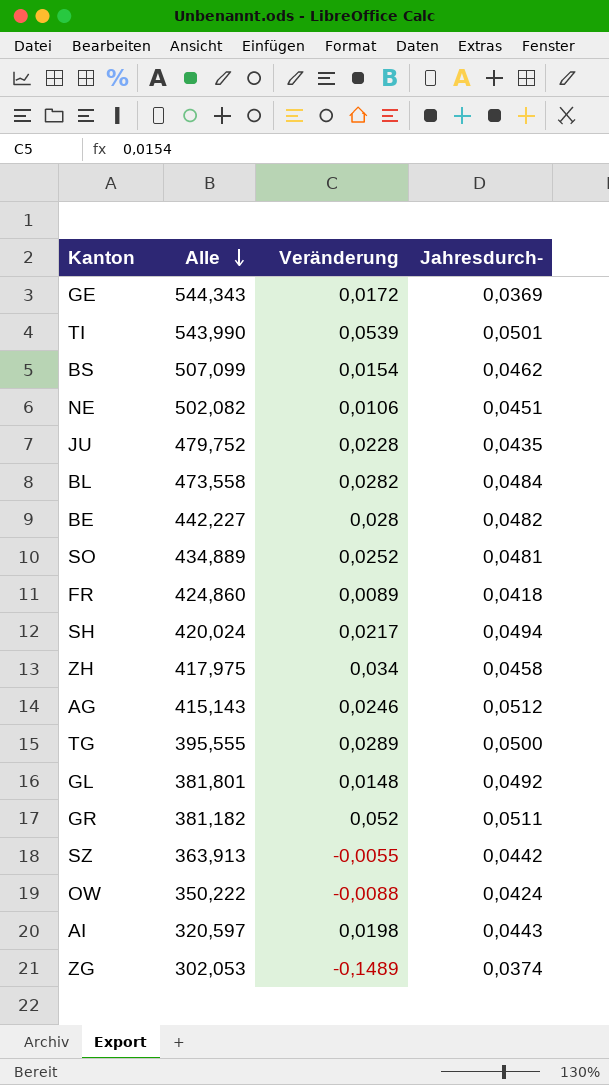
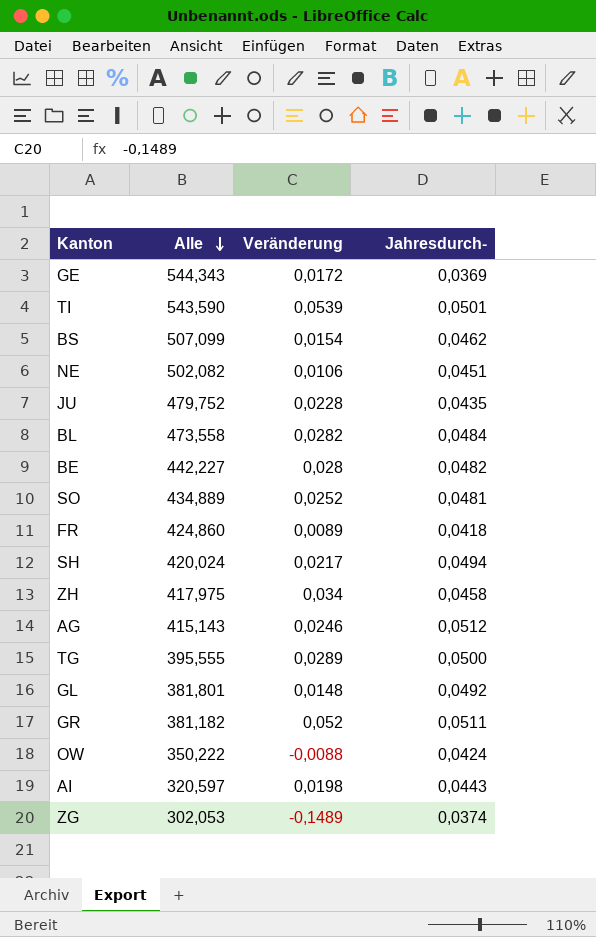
row SZ: 363,913 | -0,0055 | 0,0442 -> none
TI | Alle: 543,990 -> 543,590

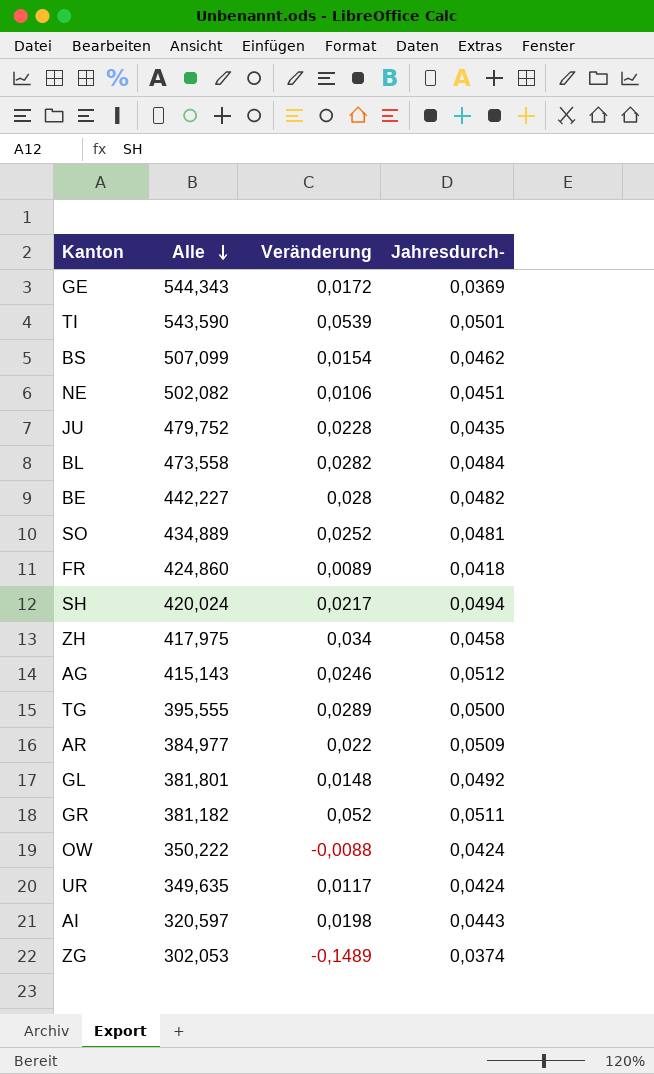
row AR: none -> 384,977 | 0,022 | 0,0509
row UR: none -> 349,635 | 0,0117 | 0,0424

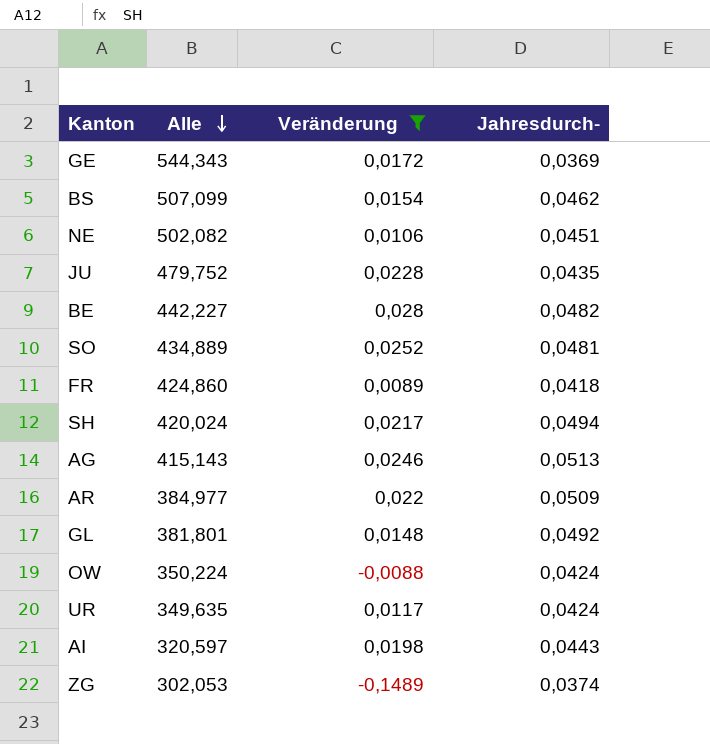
filter: none -> Veränderung <= 0,028
AG | Jahresdurch-: 0,0512 -> 0,0513
OW | Alle: 350,222 -> 350,224

